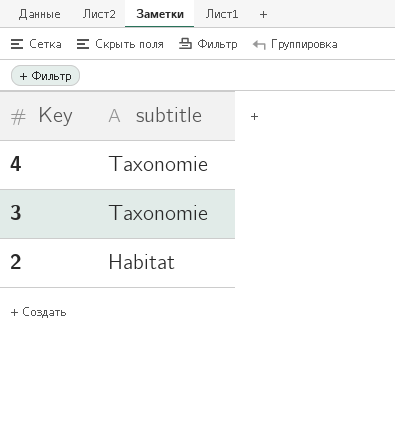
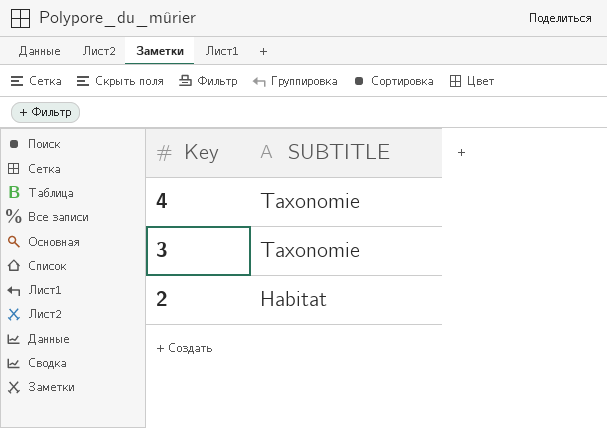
column name: subtitle -> SUBTITLE

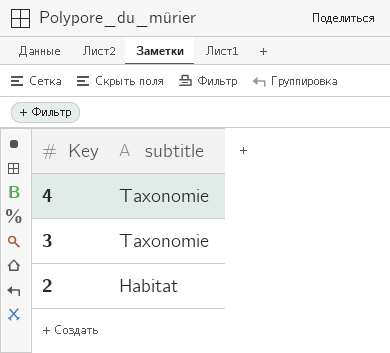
column name: SUBTITLE -> subtitle

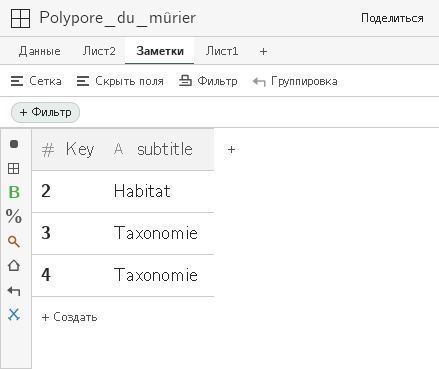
row order: Key descending -> Key ascending

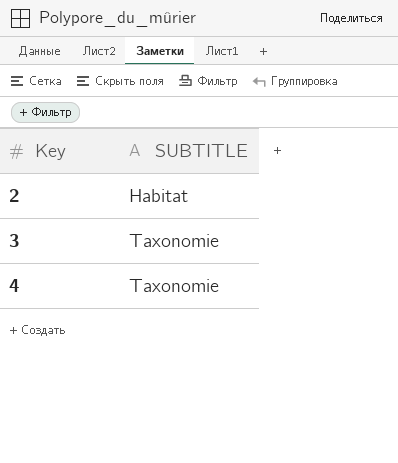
column name: subtitle -> SUBTITLE

